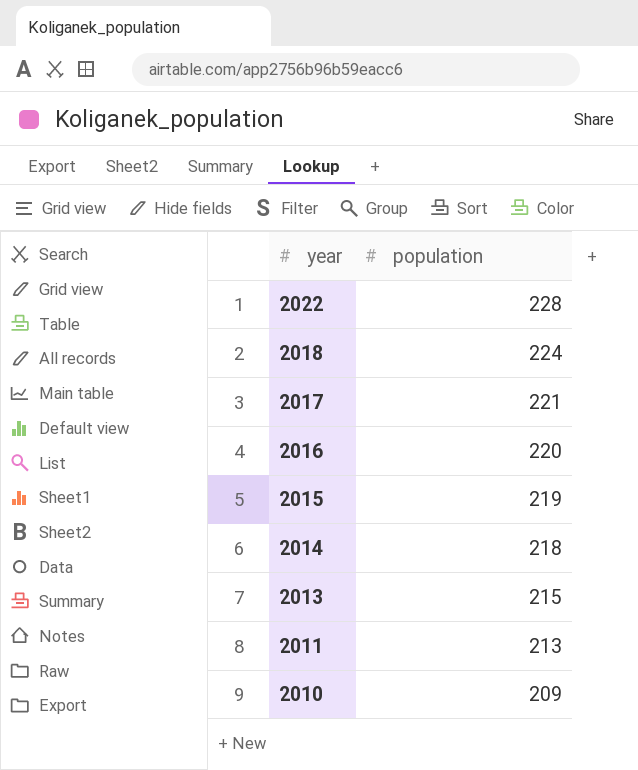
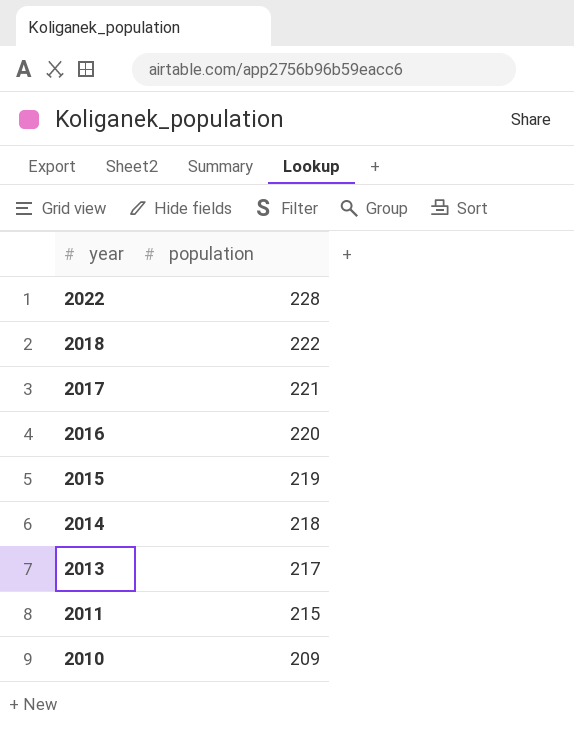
2018 | population: 224 -> 222
2013 | population: 215 -> 217
2011 | population: 213 -> 215

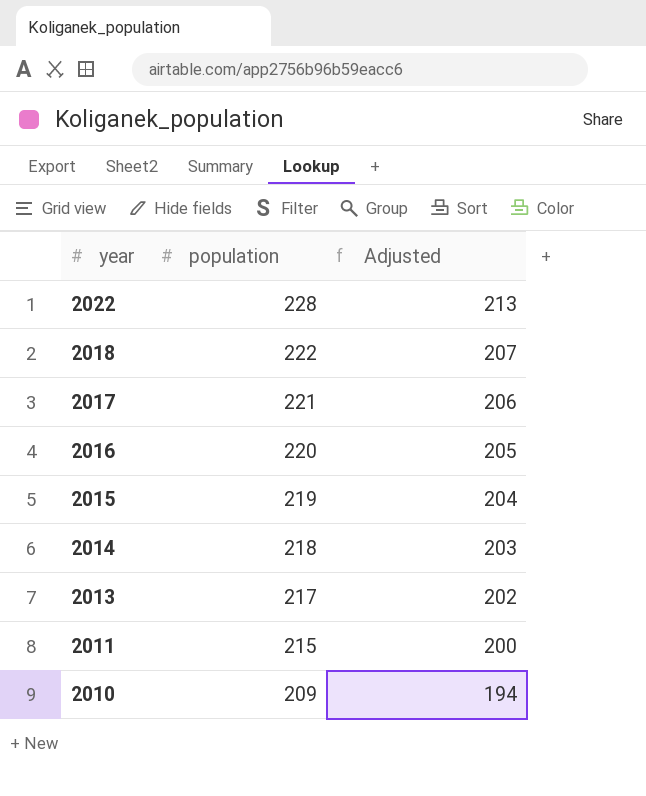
column Adjusted | formula: none -> [population] - 15

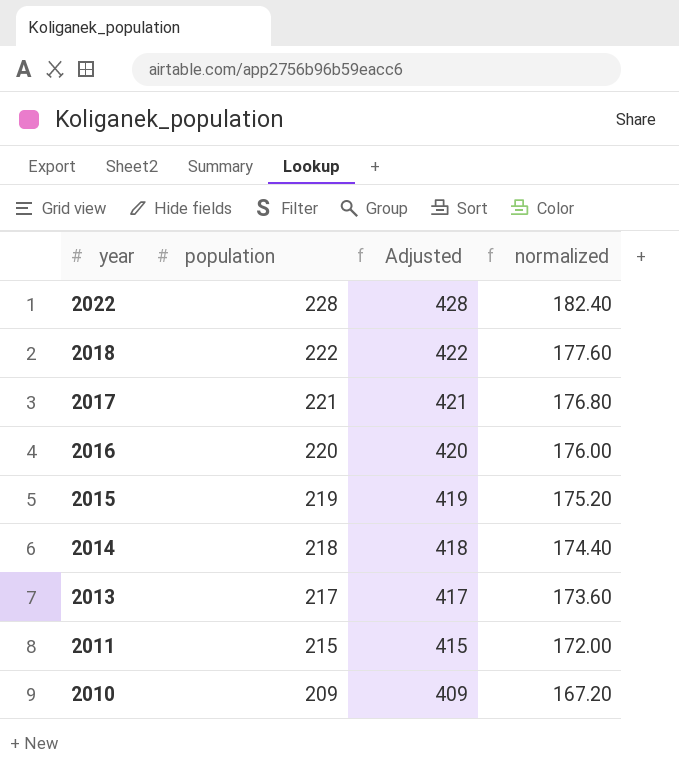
column Adjusted | formula: [population] - 15 -> [population] + 200
column normalized | formula: none -> [population] * 0.8

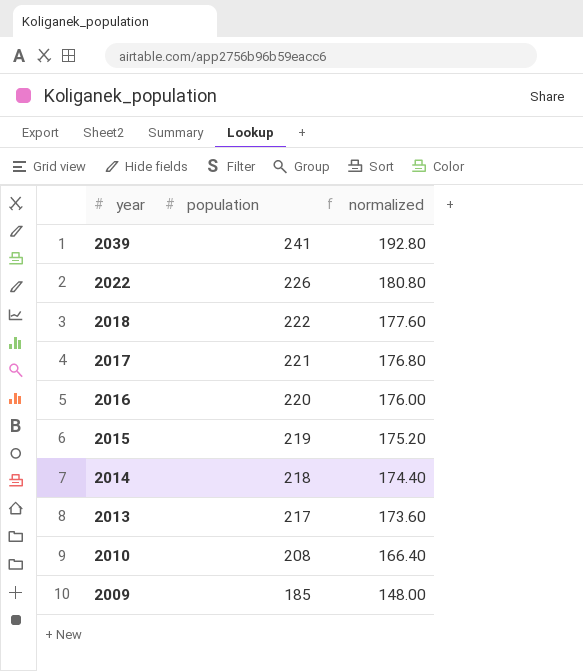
column Adjusted | formula: [population] + 200 -> none
row 2011: 215 | 415 | 172.00 -> none
row 2039: none -> 241 | 192.80
2022 | population: 228 -> 226
2022 | normalized: 182.40 -> 180.80
2010 | population: 209 -> 208
2010 | normalized: 167.20 -> 166.40
row 2009: none -> 185 | 148.00

